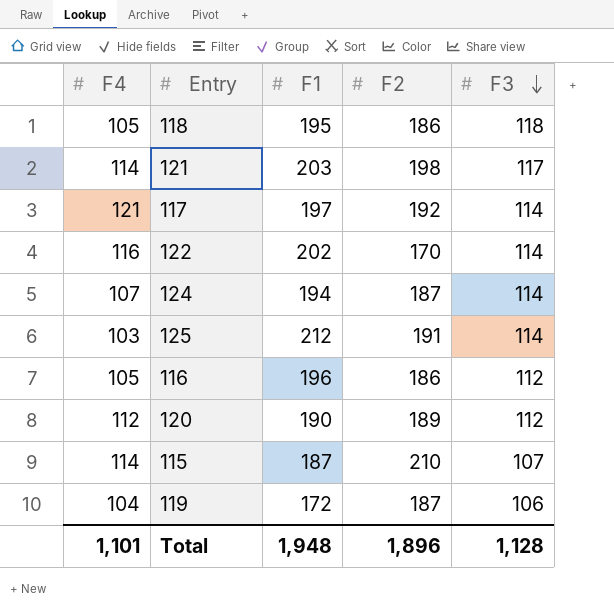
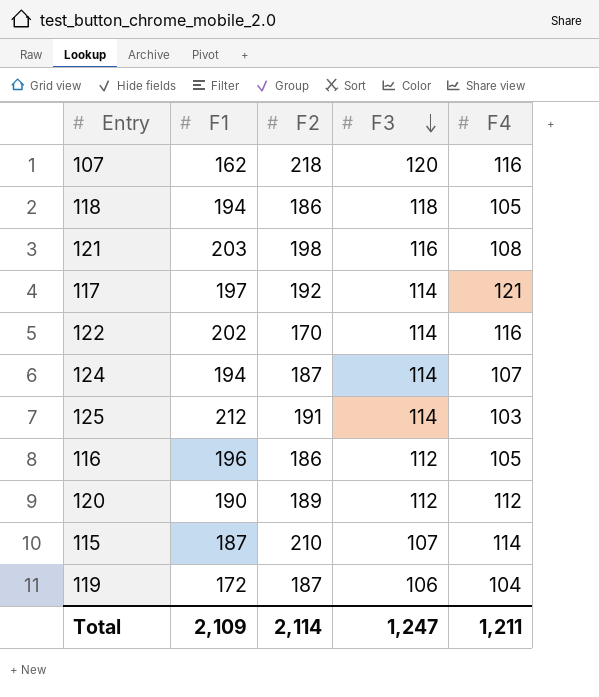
column F4 | position: 1 -> 5
row 107: none -> 162 | 218 | 120 | 116
118 | F1: 195 -> 194
121 | F3: 117 -> 116
121 | F4: 114 -> 108
Total | F1: 1,948 -> 2,109
Total | F2: 1,896 -> 2,114
Total | F3: 1,128 -> 1,247
Total | F4: 1,101 -> 1,211

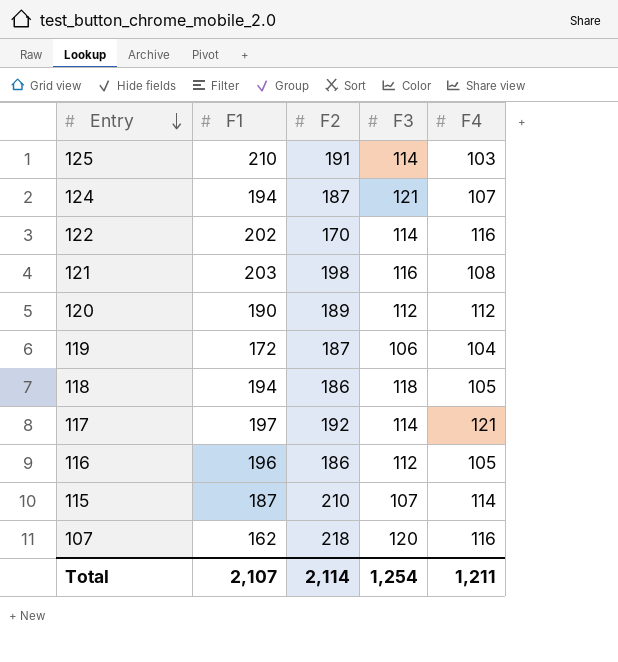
row order: F3 descending -> Entry descending
125 | F1: 212 -> 210
124 | F3: 114 -> 121
Total | F1: 2,109 -> 2,107
Total | F3: 1,247 -> 1,254

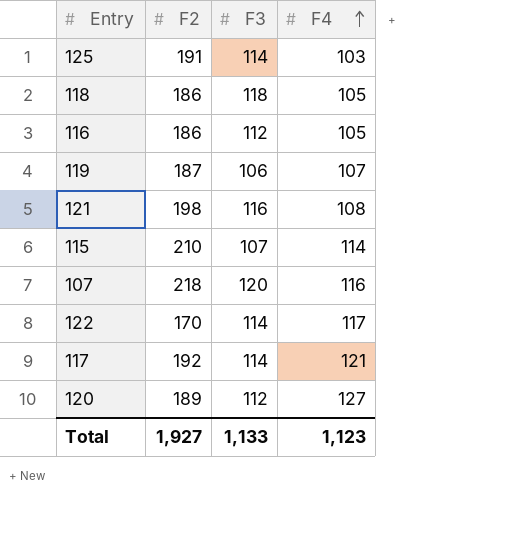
row order: Entry descending -> F4 ascending
column F1 | position: 2 -> none
row 124: 194 | 187 | 121 | 107 -> none
119 | F4: 104 -> 107
122 | F4: 116 -> 117
120 | F4: 112 -> 127
Total | F2: 2,114 -> 1,927
Total | F3: 1,254 -> 1,133
Total | F4: 1,211 -> 1,123

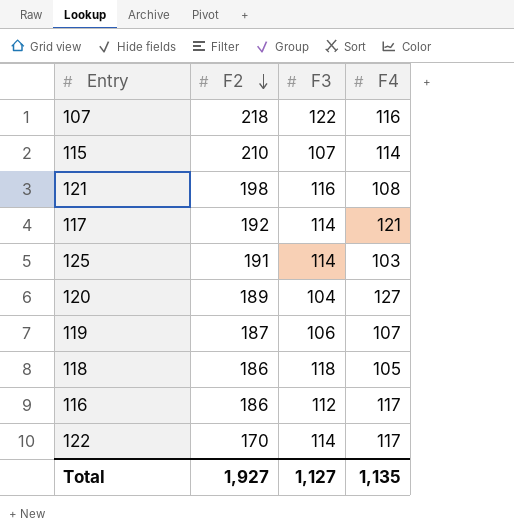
row order: F4 ascending -> F2 descending
107 | F3: 120 -> 122
120 | F3: 112 -> 104
116 | F4: 105 -> 117
Total | F3: 1,133 -> 1,127
Total | F4: 1,123 -> 1,135

